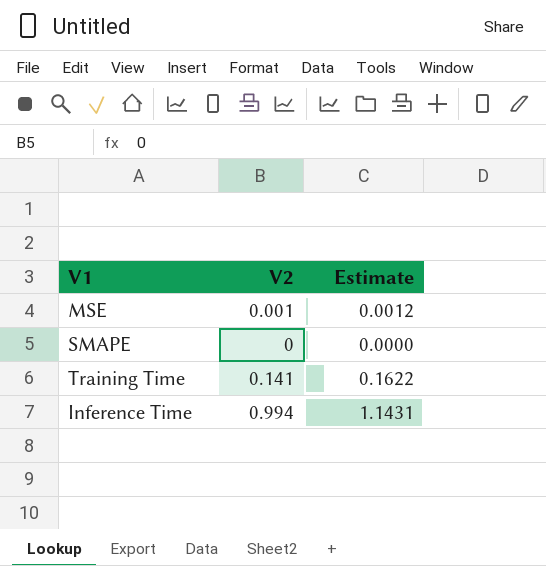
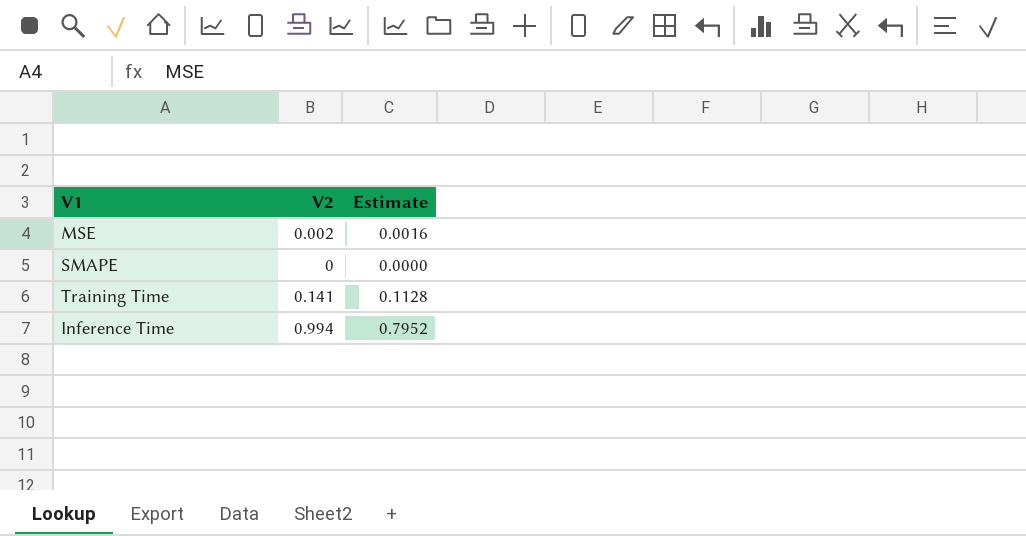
column Estimate | formula: [V2] * 1.15 -> [V2] * 0.8
MSE | V2: 0.001 -> 0.002

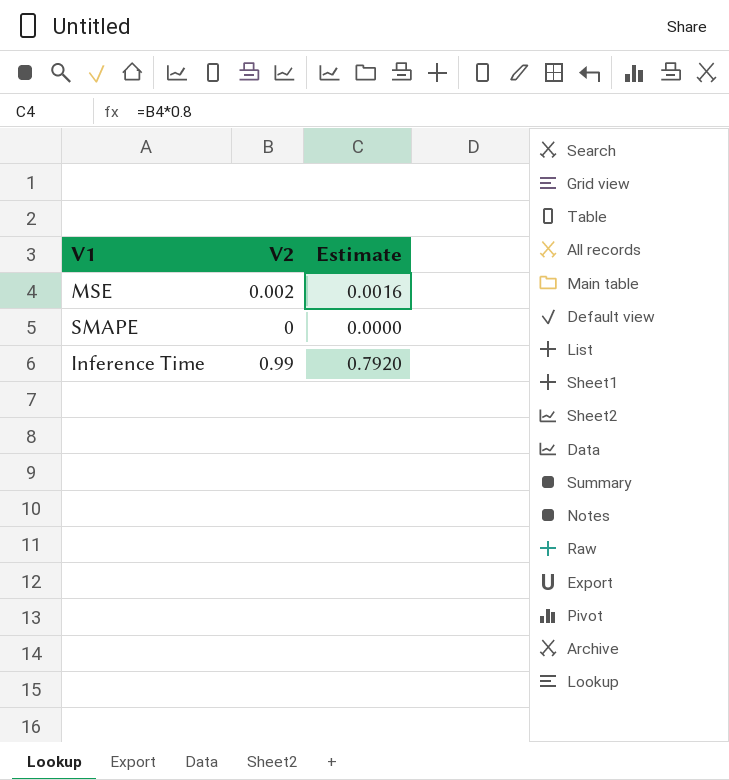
row Training Time: 0.141 | 0.1128 -> none
Inference Time | V2: 0.994 -> 0.99
Inference Time | Estimate: 0.7952 -> 0.7920

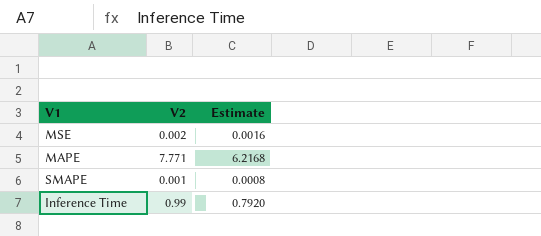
row MAPE: none -> 7.771 | 6.2168
SMAPE | V2: 0 -> 0.001
SMAPE | Estimate: 0.0000 -> 0.0008

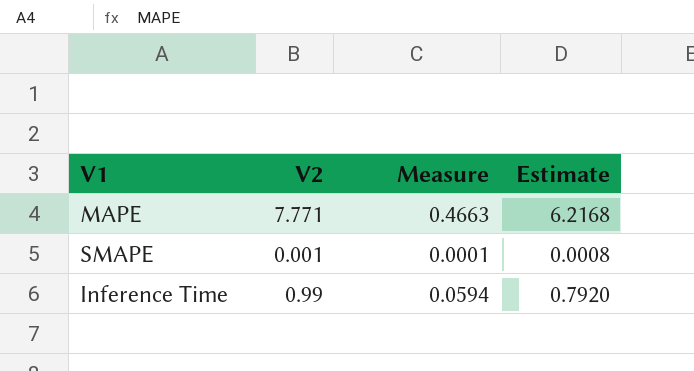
column Measure | formula: none -> [V2] * 0.06
row MSE: 0.002 | 0.0016 -> none

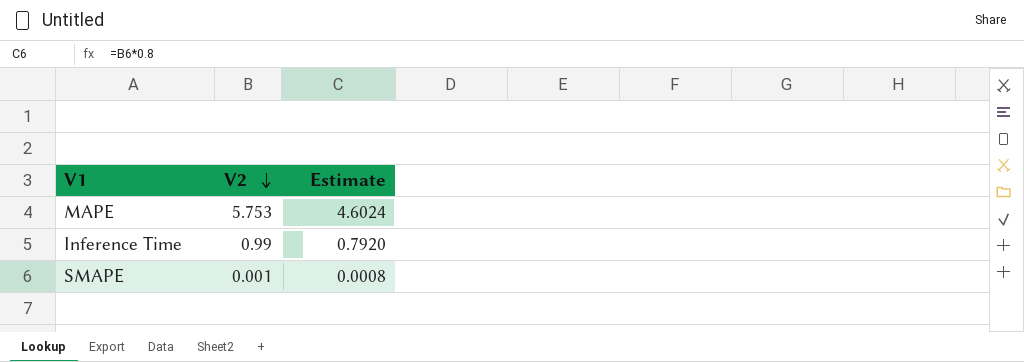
row order: none -> V2 descending
column Measure | formula: [V2] * 0.06 -> none
MAPE | V2: 7.771 -> 5.753
MAPE | Estimate: 6.2168 -> 4.6024

